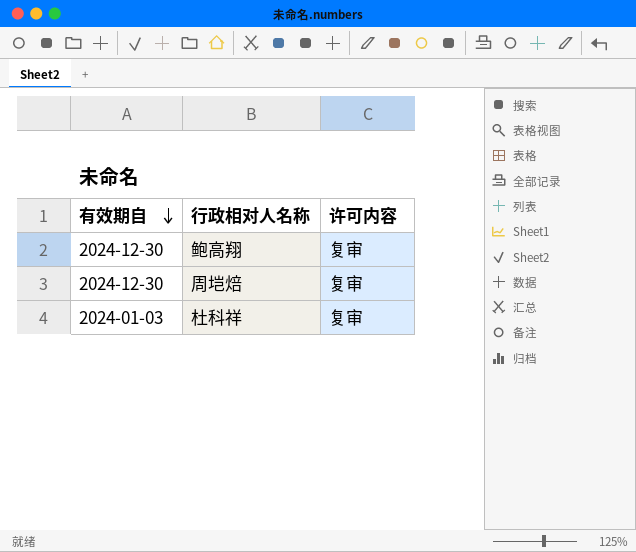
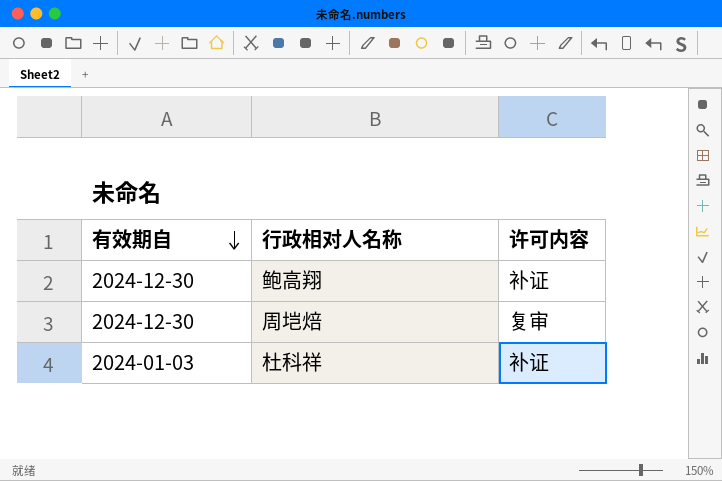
鲍高翔 | 许可内容: 复审 -> 补证
杜科祥 | 许可内容: 复审 -> 补证

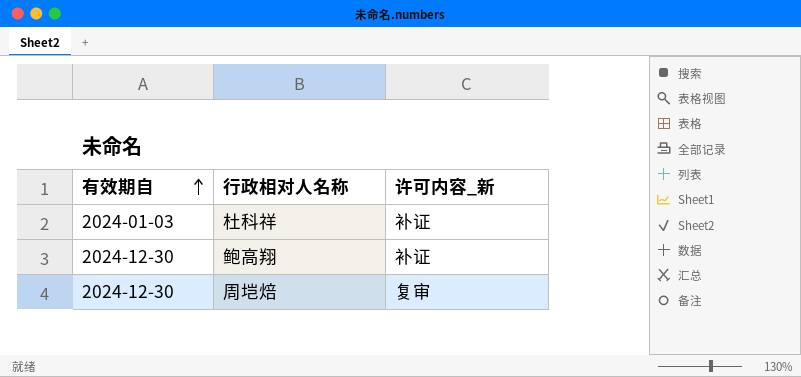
row order: 有效期自 descending -> 有效期自 ascending
column name: 许可内容 -> 许可内容_新

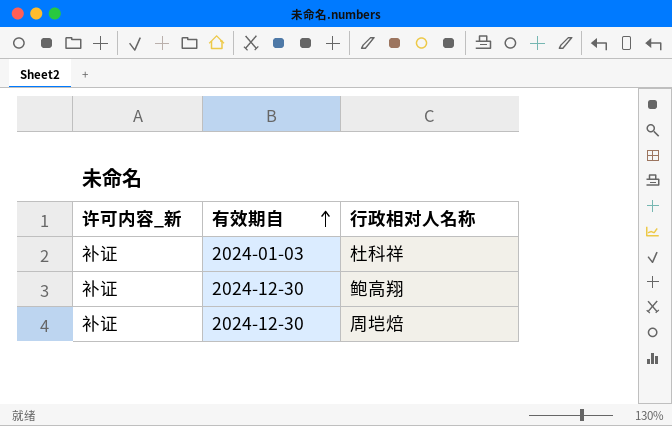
column 许可内容_新 | position: 3 -> 1
周垲焙 | 许可内容_新: 复审 -> 补证

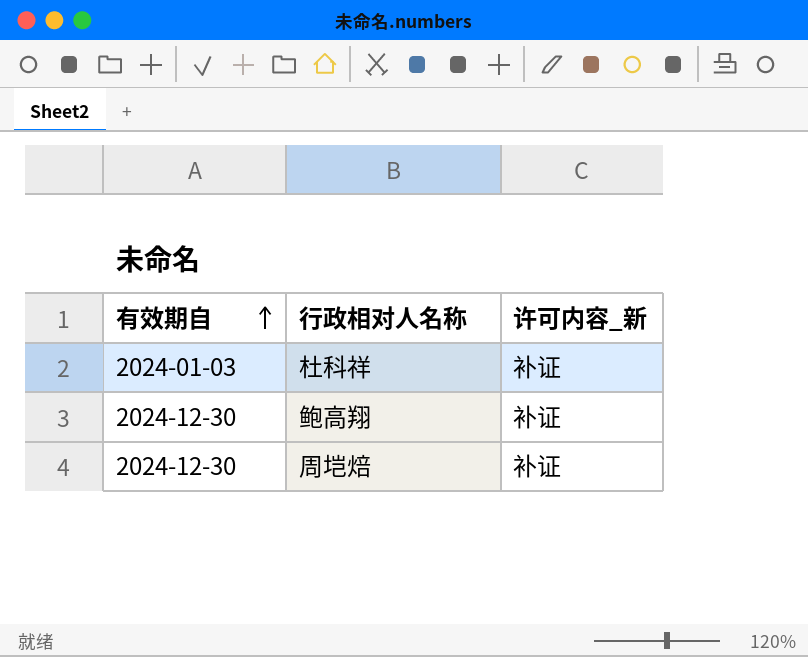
column 许可内容_新 | position: 1 -> 3

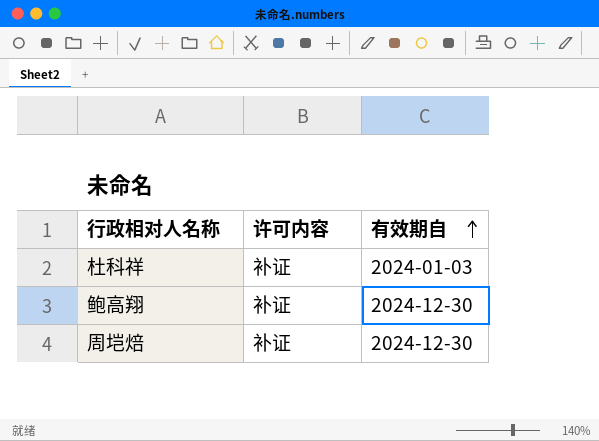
column name: 许可内容_新 -> 许可内容
column 有效期自 | position: 1 -> 3

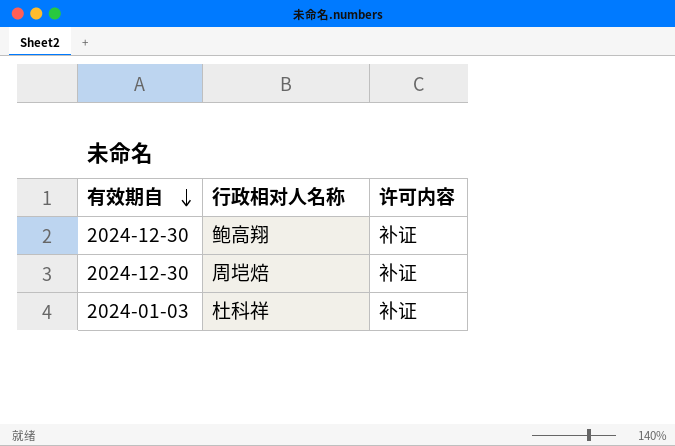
row order: 有效期自 ascending -> 有效期自 descending
column 有效期自 | position: 3 -> 1

